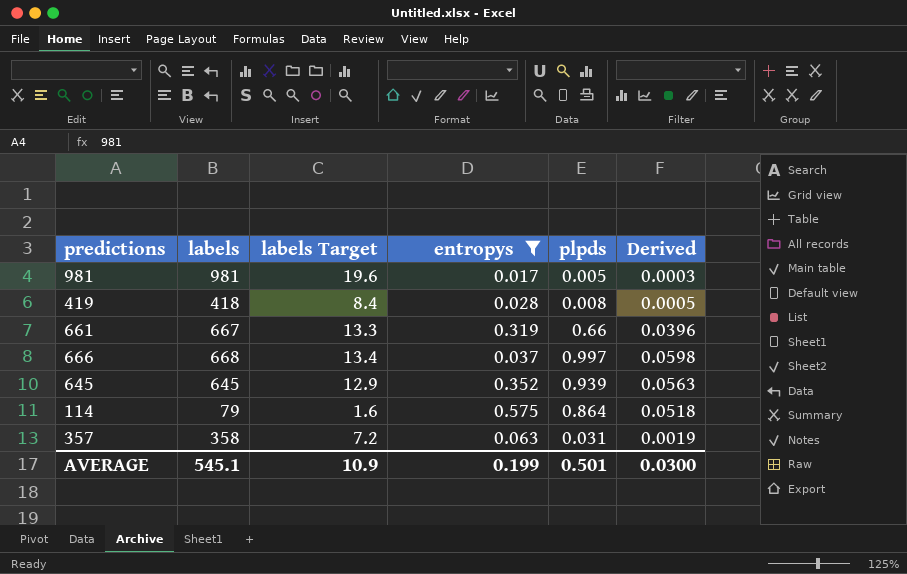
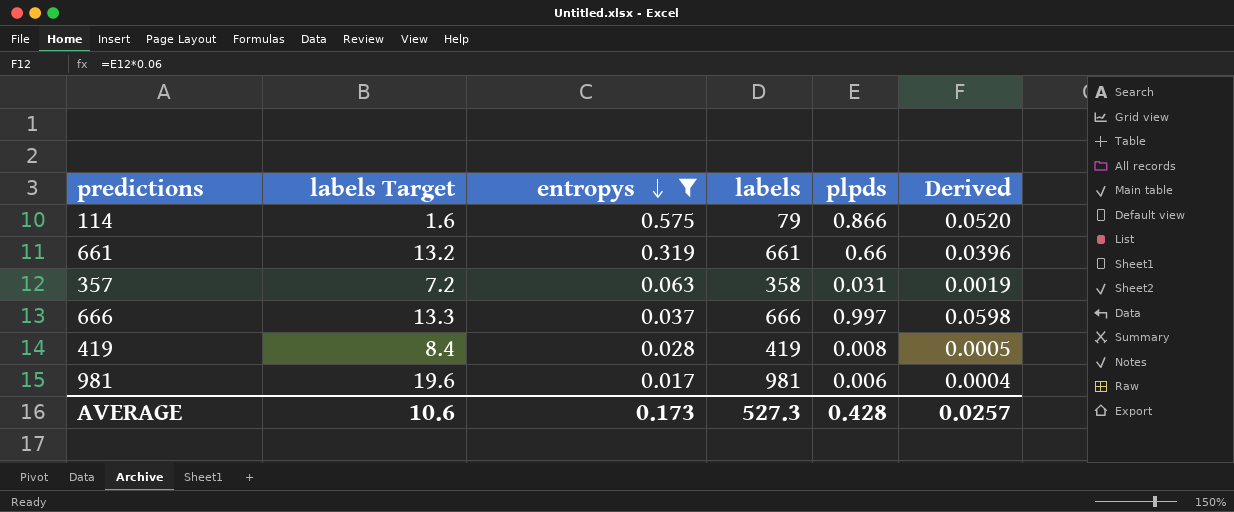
row order: none -> entropys descending
column labels | position: 2 -> 4
row 645: 645 | 12.9 | 0.352 | 0.939 | 0.0563 -> none
114 | plpds: 0.864 -> 0.866
114 | Derived: 0.0518 -> 0.0520
661 | labels Target: 13.3 -> 13.2
661 | labels: 667 -> 661
666 | labels Target: 13.4 -> 13.3
666 | labels: 668 -> 666
419 | labels: 418 -> 419
981 | plpds: 0.005 -> 0.006
981 | Derived: 0.0003 -> 0.0004
AVERAGE | labels Target: 10.9 -> 10.6
AVERAGE | entropys: 0.199 -> 0.173
AVERAGE | labels: 545.1 -> 527.3
AVERAGE | plpds: 0.501 -> 0.428
AVERAGE | Derived: 0.0300 -> 0.0257

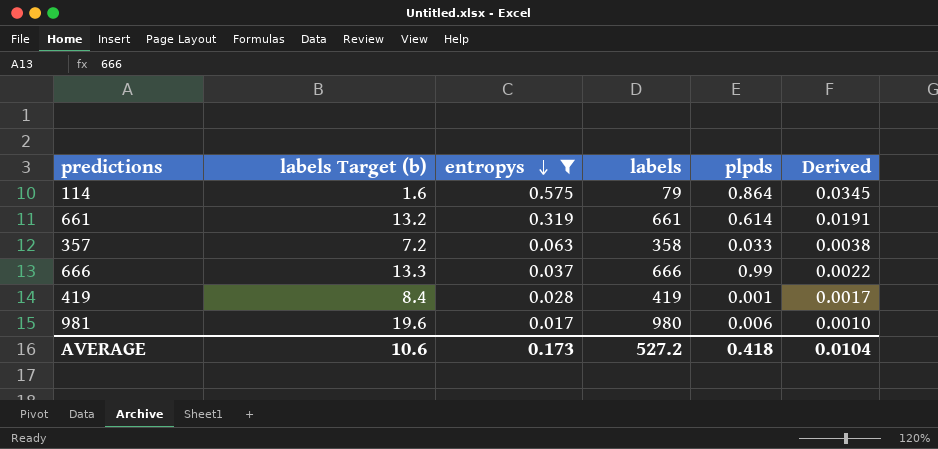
column name: labels Target -> labels Target (b)
column Derived | formula: [plpds] * 0.06 -> [entropys] * 0.06
114 | plpds: 0.866 -> 0.864
661 | plpds: 0.66 -> 0.614
357 | plpds: 0.031 -> 0.033
666 | plpds: 0.997 -> 0.99
419 | plpds: 0.008 -> 0.001
981 | labels: 981 -> 980
AVERAGE | labels: 527.3 -> 527.2
AVERAGE | plpds: 0.428 -> 0.418
AVERAGE | Derived: 0.0257 -> 0.0104

